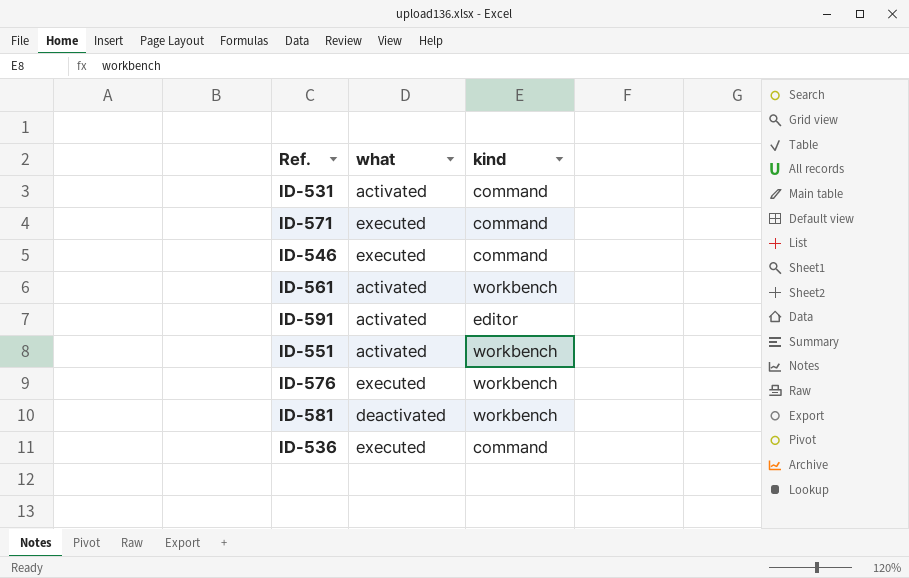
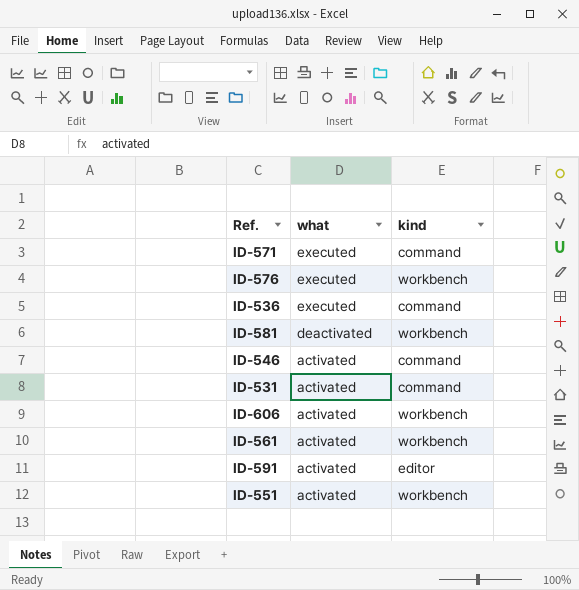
row order: none -> what descending
ID-546 | what: executed -> activated
row ID-606: none -> activated | workbench

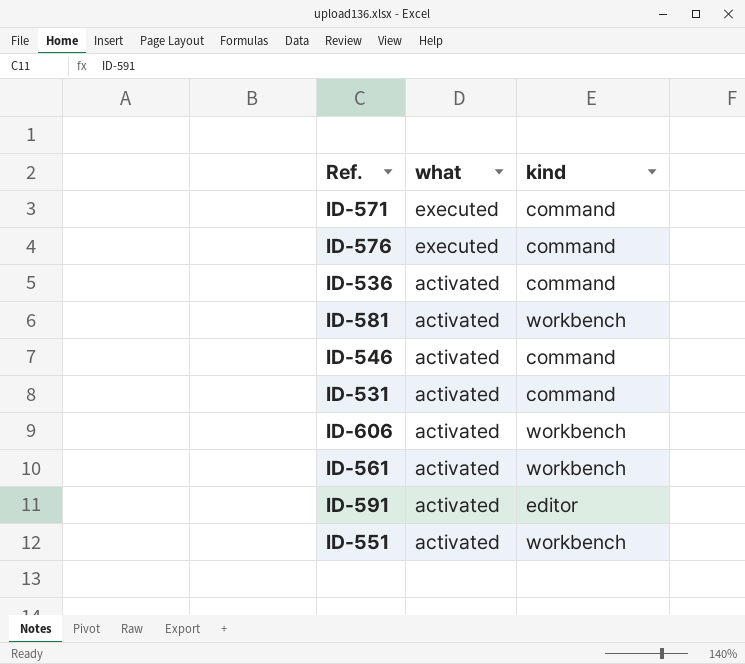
ID-576 | kind: workbench -> command
ID-536 | what: executed -> activated
ID-581 | what: deactivated -> activated

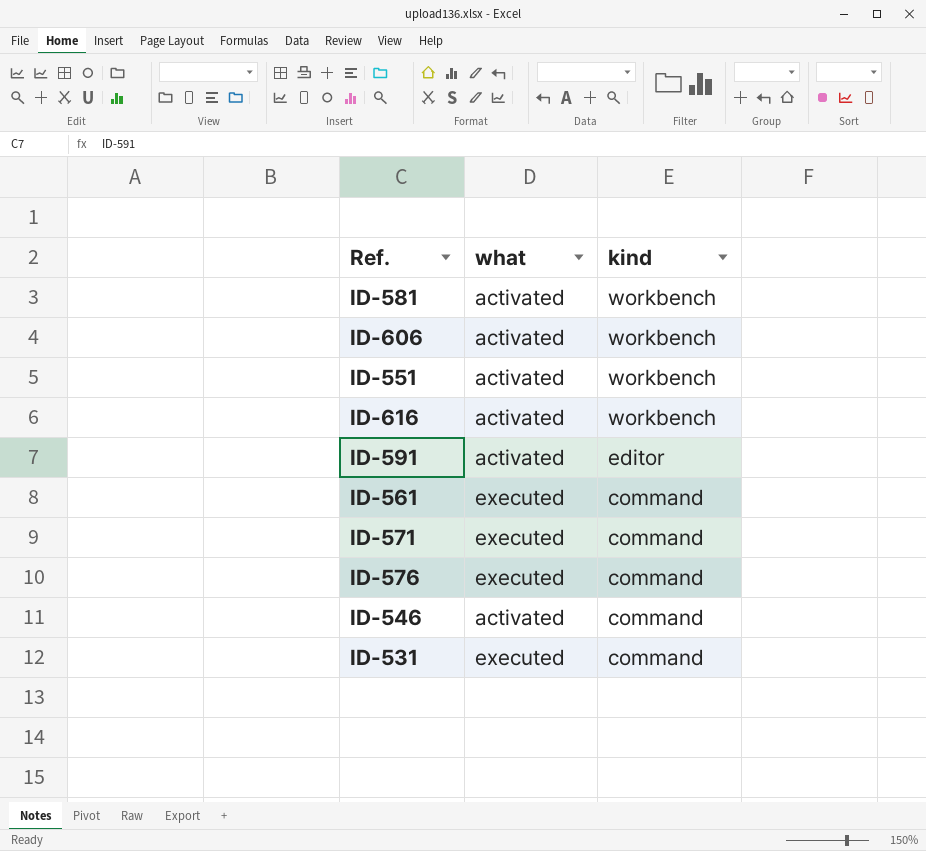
row order: what descending -> kind descending
row ID-536: activated | command -> none
row ID-616: none -> activated | workbench
ID-561 | what: activated -> executed
ID-561 | kind: workbench -> command
ID-531 | what: activated -> executed

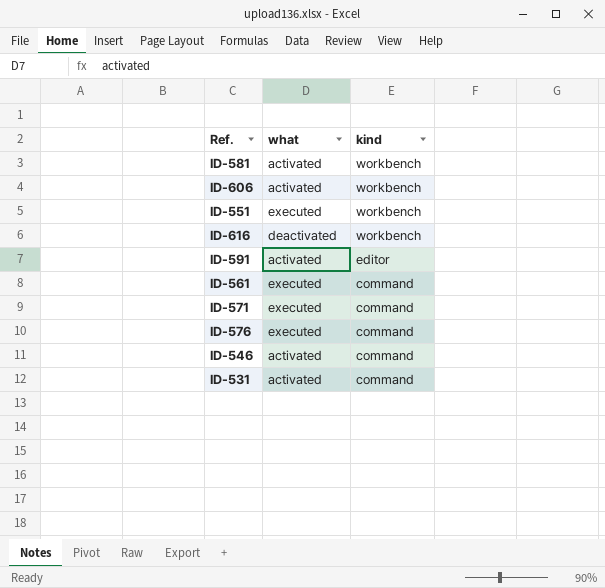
ID-551 | what: activated -> executed
ID-616 | what: activated -> deactivated
ID-531 | what: executed -> activated

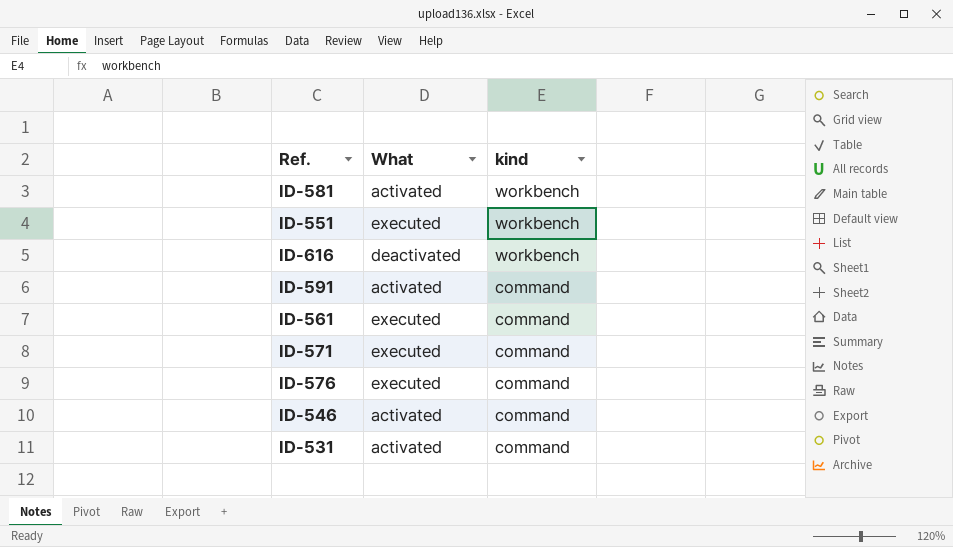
column name: what -> What
row ID-606: activated | workbench -> none
ID-591 | kind: editor -> command

